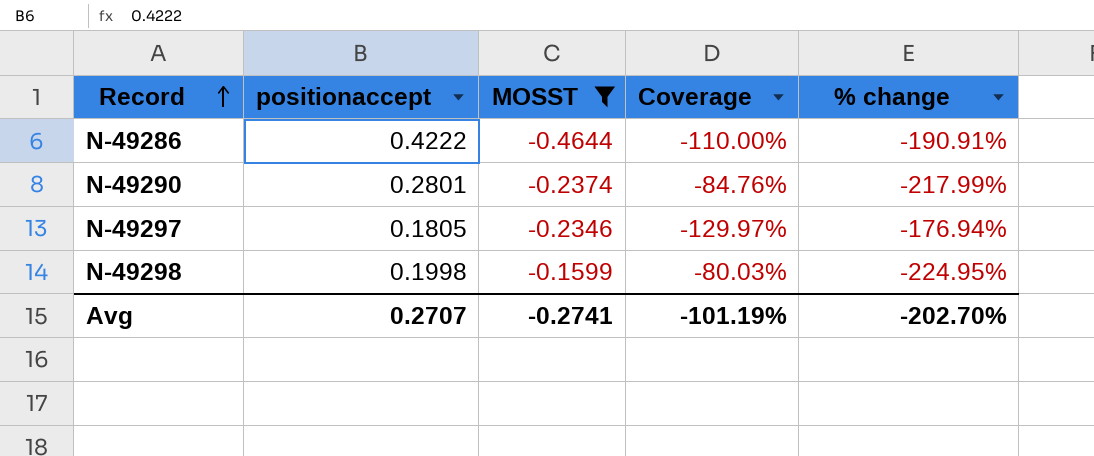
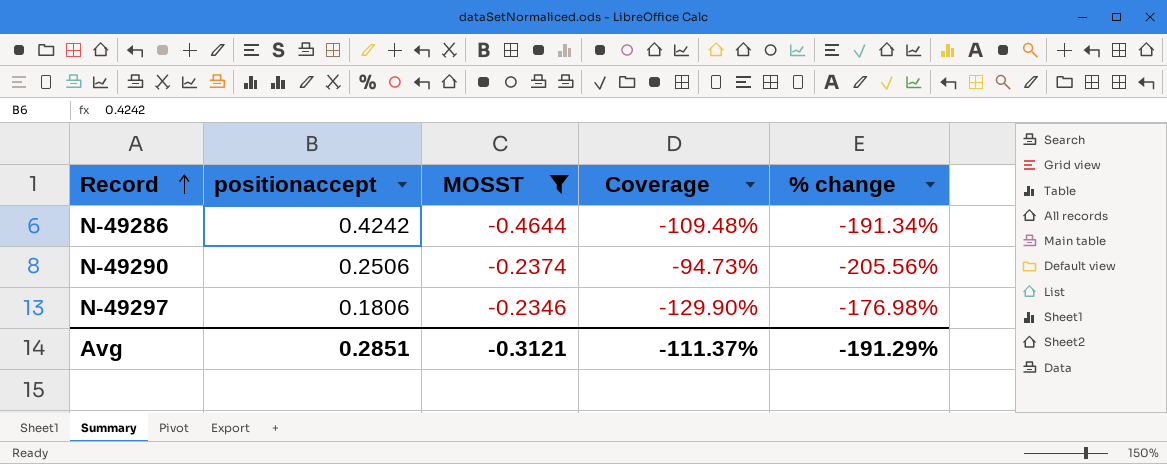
row N-49298: 0.1998 | -0.1599 | -80.03% | -224.95% -> none
N-49286 | positionaccept: 0.4222 -> 0.4242
N-49286 | Coverage: -110.00% -> -109.48%
N-49286 | % change: -190.91% -> -191.34%
N-49290 | positionaccept: 0.2801 -> 0.2506
N-49290 | Coverage: -84.76% -> -94.73%
N-49290 | % change: -217.99% -> -205.56%
N-49297 | positionaccept: 0.1805 -> 0.1806
N-49297 | Coverage: -129.97% -> -129.90%
N-49297 | % change: -176.94% -> -176.98%
Avg | positionaccept: 0.2707 -> 0.2851
Avg | MOSST: -0.2741 -> -0.3121
Avg | Coverage: -101.19% -> -111.37%
Avg | % change: -202.70% -> -191.29%

